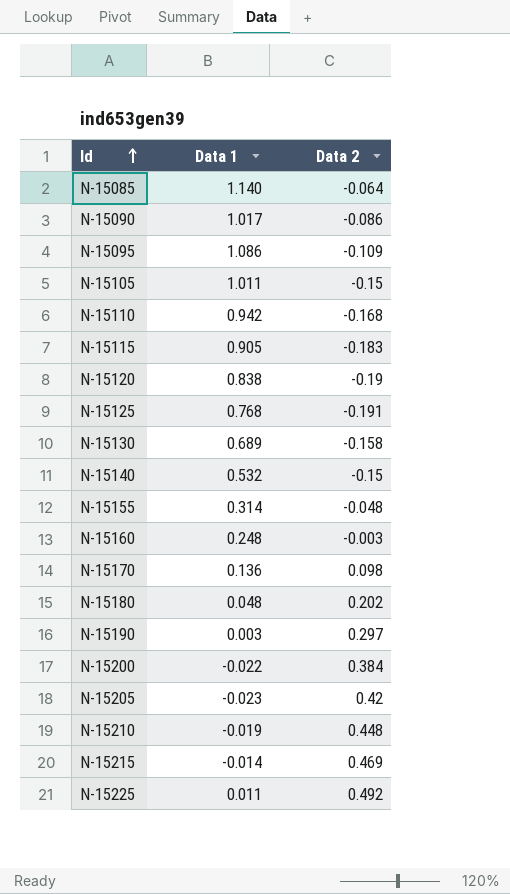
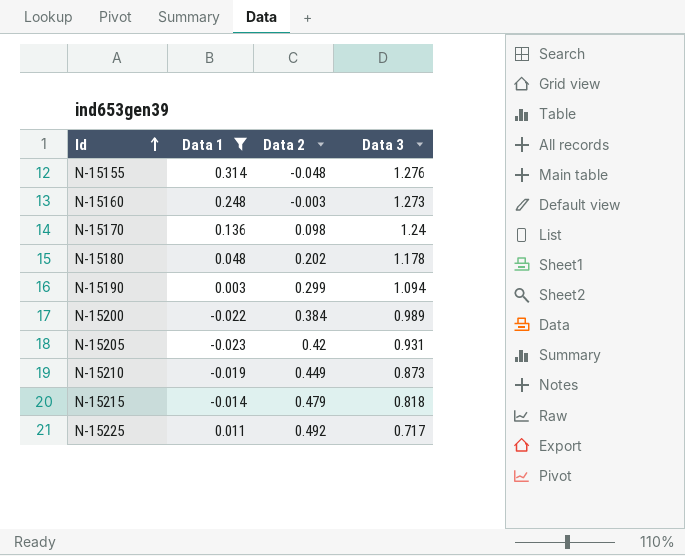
filter: none -> Data 1 <= 0.314
column Data 3 | position: none -> 4
N-15190 | Data 2: 0.297 -> 0.299
N-15210 | Data 2: 0.448 -> 0.449
N-15215 | Data 2: 0.469 -> 0.479

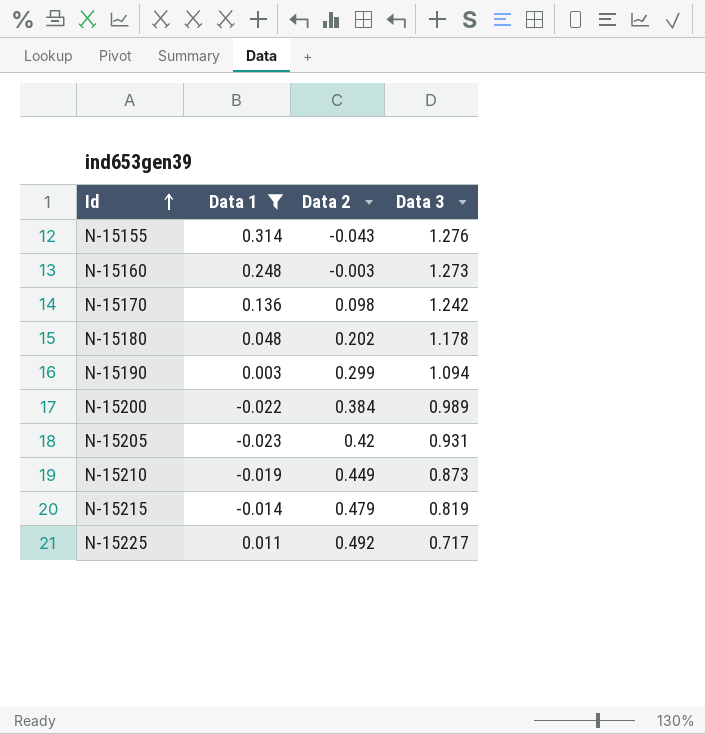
N-15155 | Data 2: -0.048 -> -0.043
N-15170 | Data 3: 1.24 -> 1.242
N-15215 | Data 3: 0.818 -> 0.819

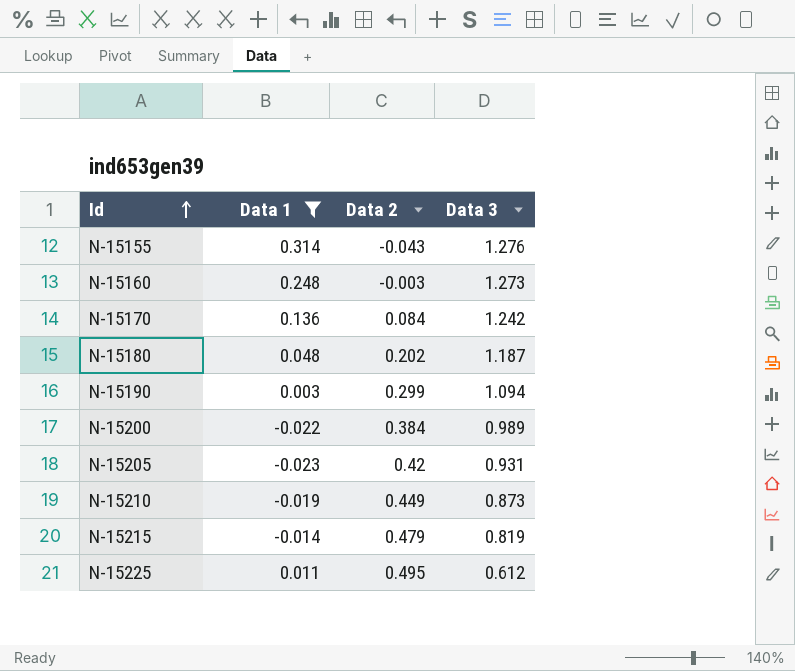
N-15170 | Data 2: 0.098 -> 0.084
N-15180 | Data 3: 1.178 -> 1.187
N-15225 | Data 2: 0.492 -> 0.495
N-15225 | Data 3: 0.717 -> 0.612

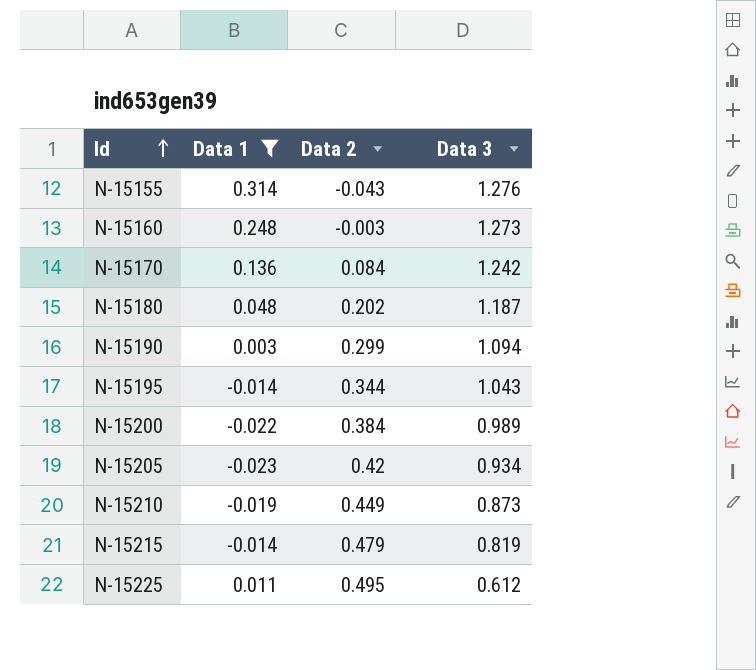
row N-15195: none -> -0.014 | 0.344 | 1.043
N-15205 | Data 3: 0.931 -> 0.934

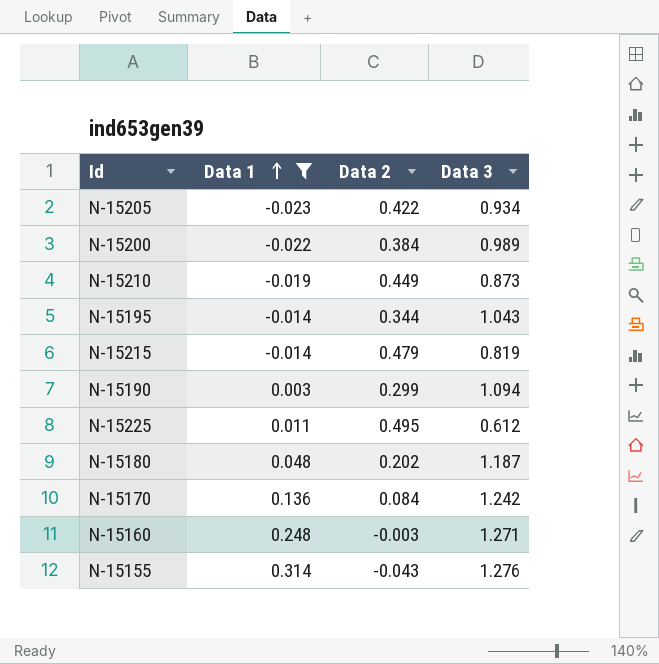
row order: Id ascending -> Data 1 ascending
N-15205 | Data 2: 0.42 -> 0.422
N-15160 | Data 3: 1.273 -> 1.271

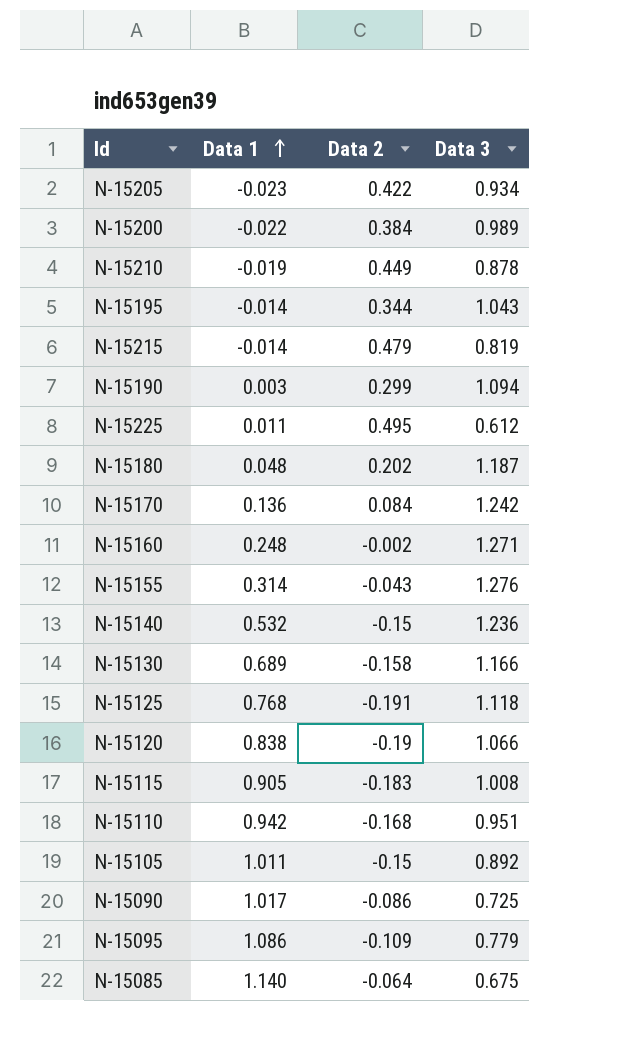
filter: Data 1 <= 0.314 -> none
N-15210 | Data 3: 0.873 -> 0.878
N-15160 | Data 2: -0.003 -> -0.002

